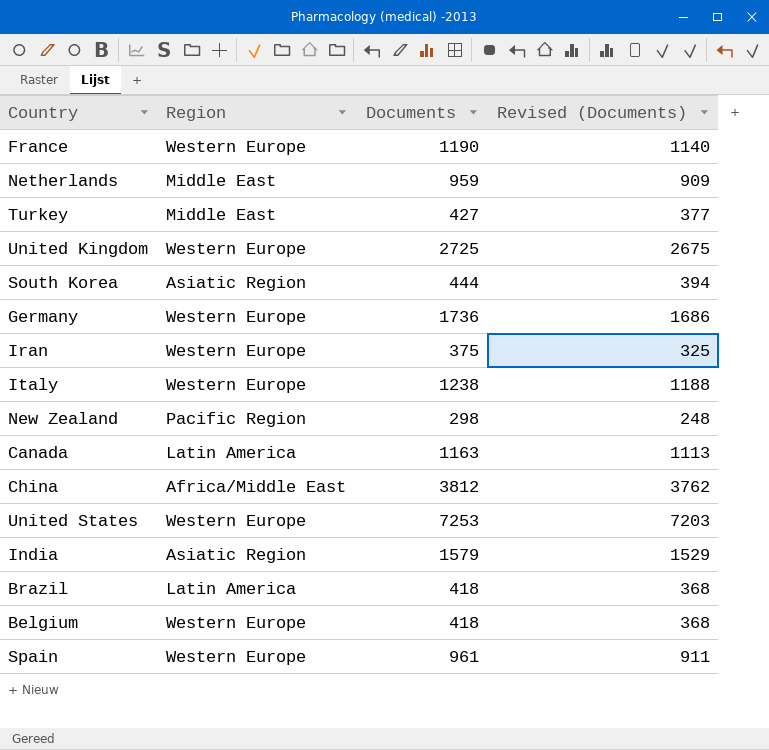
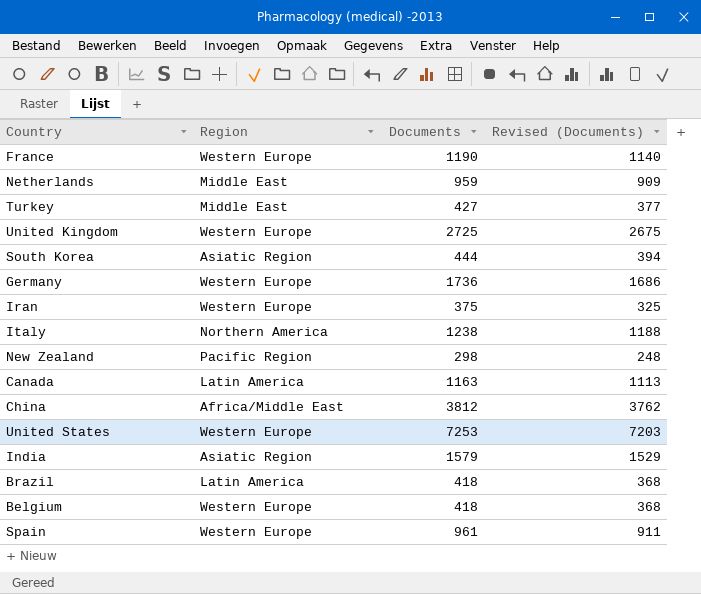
Italy | Region: Western Europe -> Northern America

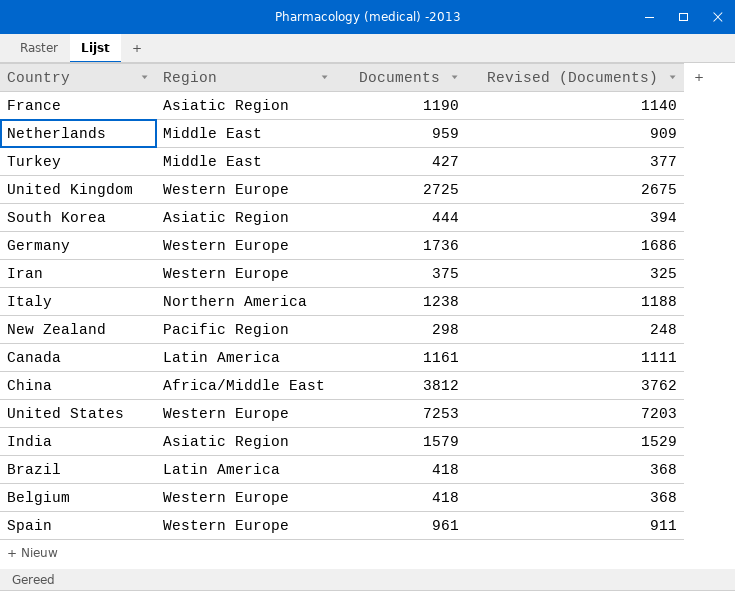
France | Region: Western Europe -> Asiatic Region
Canada | Documents: 1163 -> 1161
Canada | Revised (Documents): 1113 -> 1111

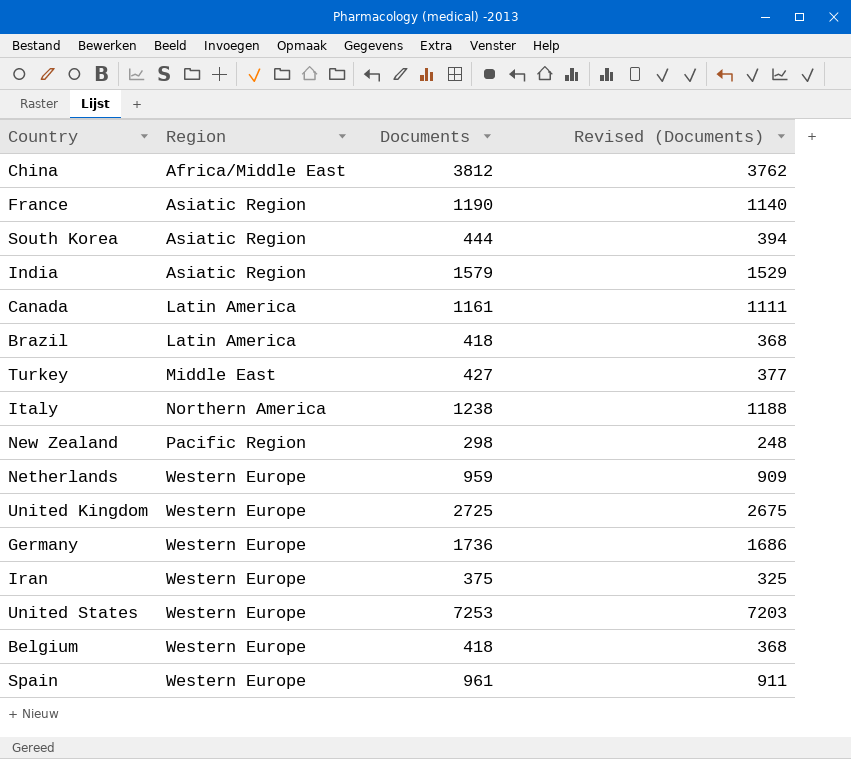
row order: none -> Region ascending
Netherlands | Region: Middle East -> Western Europe

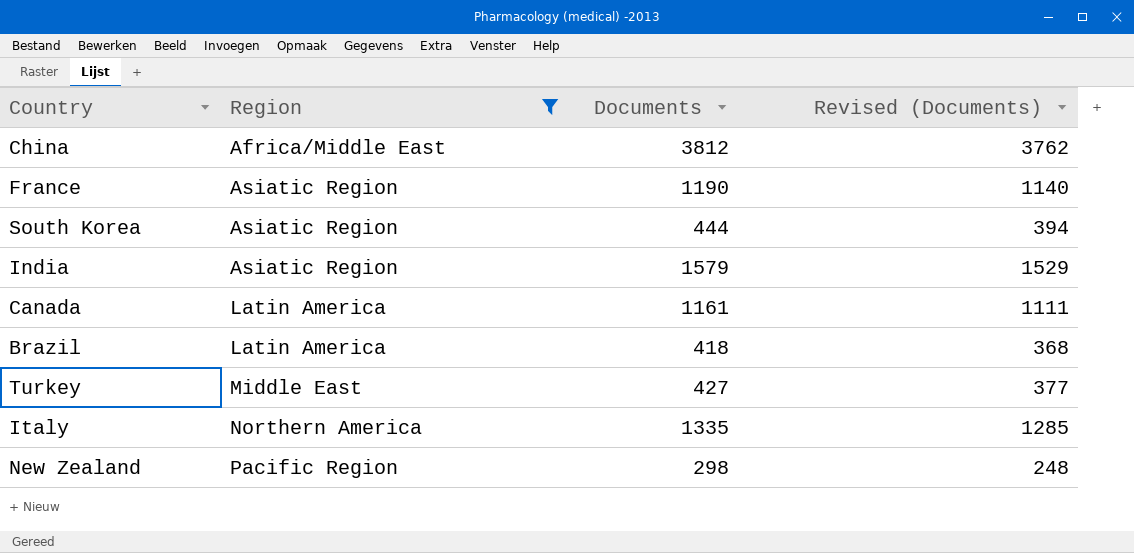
filter: none -> Region != Western Europe
Italy | Documents: 1238 -> 1335
Italy | Revised (Documents): 1188 -> 1285

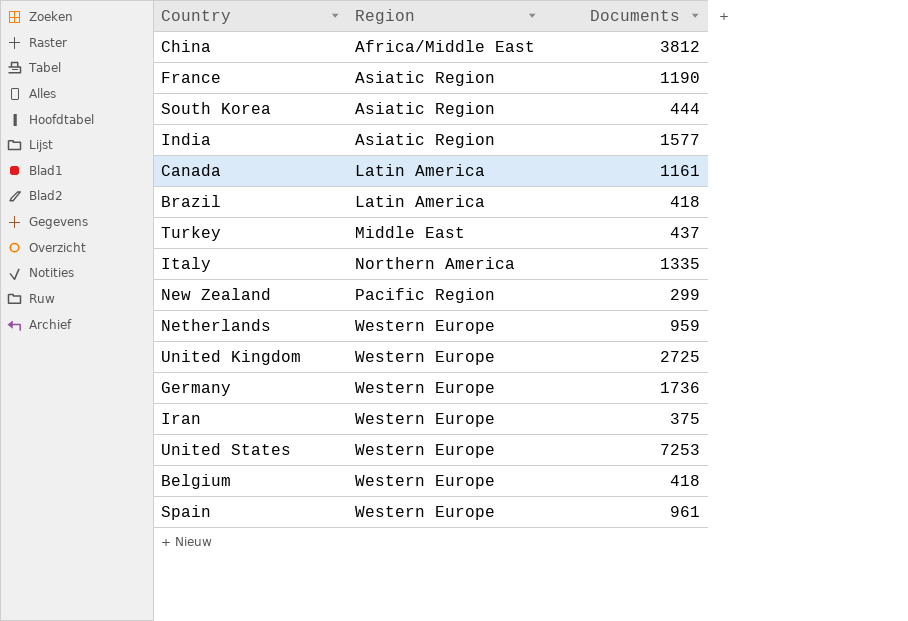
filter: Region != Western Europe -> none
column Revised (Documents) | formula: [Documents] - 50 -> none
India | Documents: 1579 -> 1577
Turkey | Documents: 427 -> 437
New Zealand | Documents: 298 -> 299

